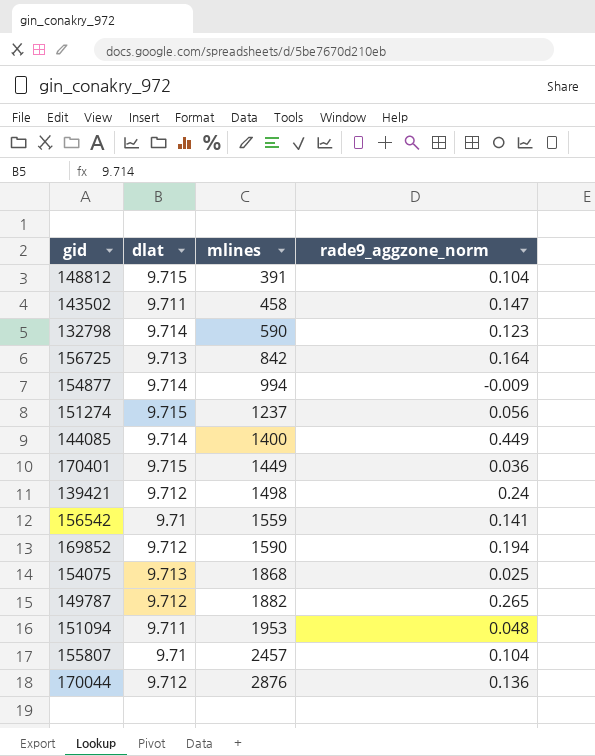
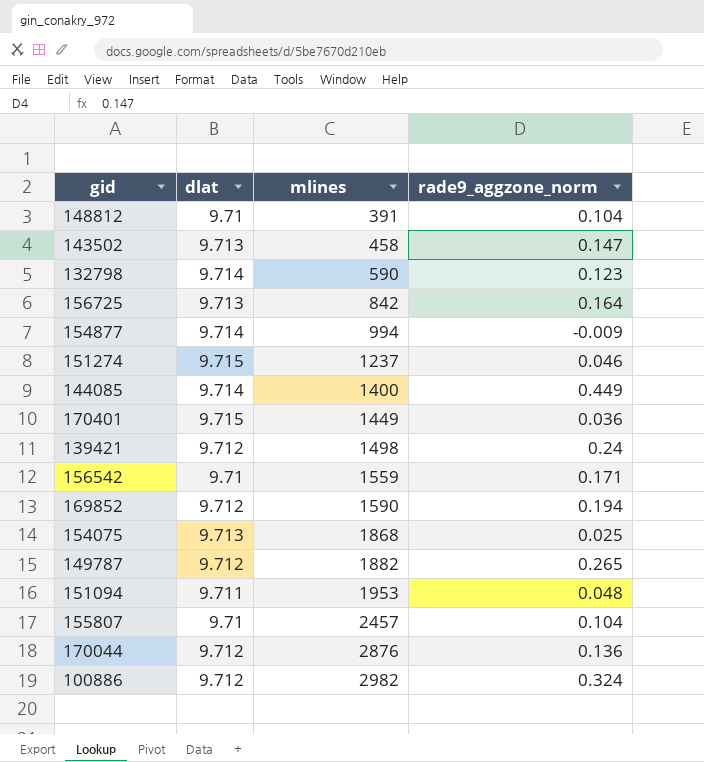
148812 | dlat: 9.715 -> 9.71
143502 | dlat: 9.711 -> 9.713
151274 | rade9_aggzone_norm: 0.056 -> 0.046
156542 | rade9_aggzone_norm: 0.141 -> 0.171
row 100886: none -> 9.712 | 2982 | 0.324

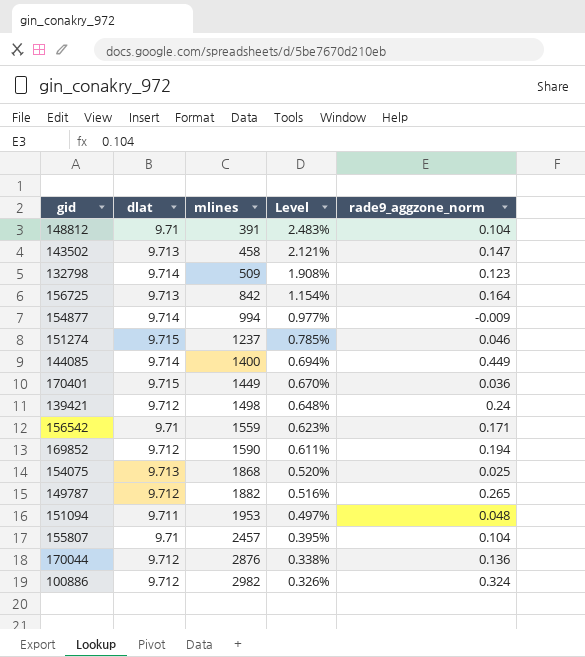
column Level | formula: none -> [dlat] / [mlines]
132798 | mlines: 590 -> 509

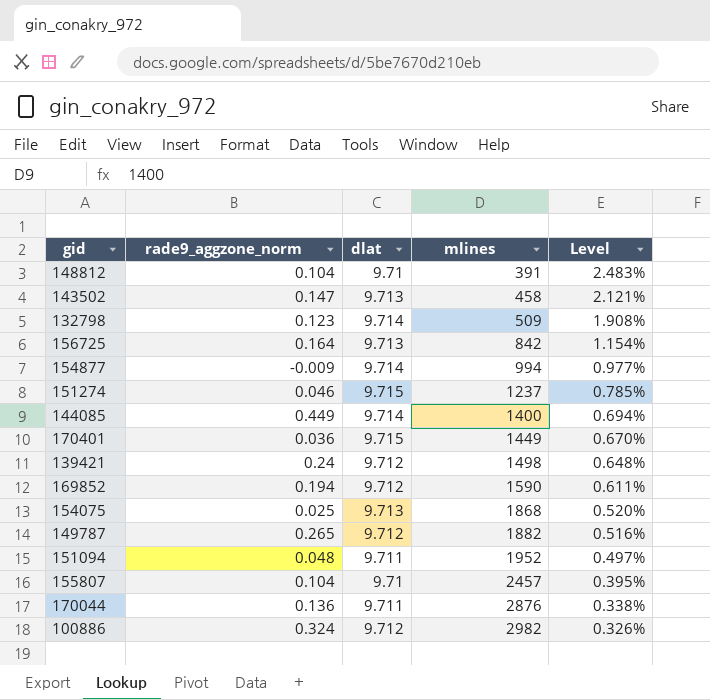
column rade9_aggzone_norm | position: 5 -> 2
row 156542: 9.71 | 1559 | 0.623% | 0.171 -> none
151094 | mlines: 1953 -> 1952
170044 | dlat: 9.712 -> 9.711

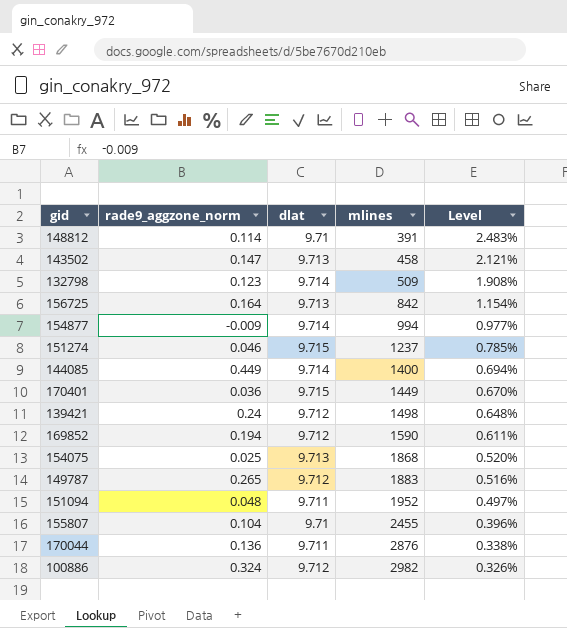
148812 | rade9_aggzone_norm: 0.104 -> 0.114
149787 | mlines: 1882 -> 1883
155807 | mlines: 2457 -> 2455
155807 | Level: 0.395% -> 0.396%

